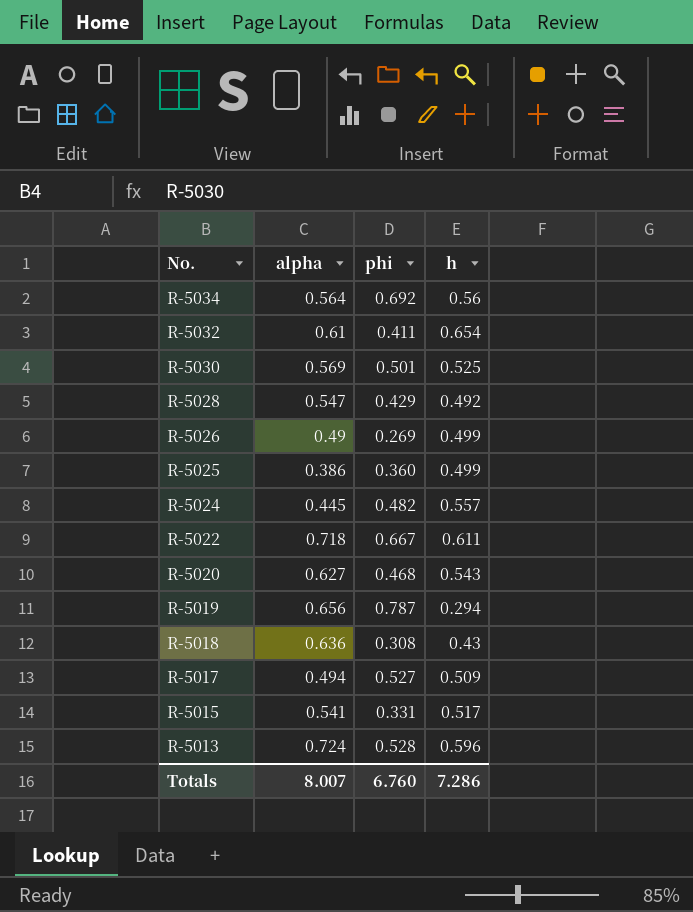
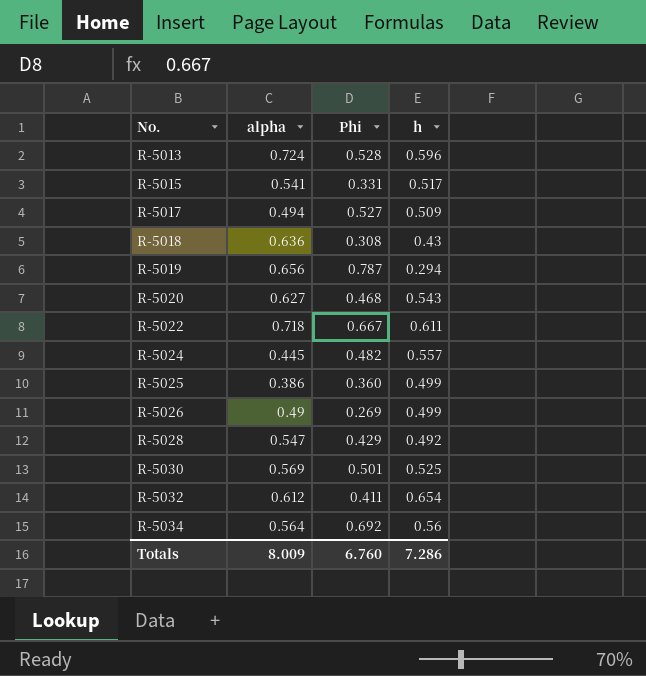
row order: No. descending -> No. ascending
column name: phi -> Phi
R-5032 | alpha: 0.61 -> 0.612
Totals | alpha: 8.007 -> 8.009

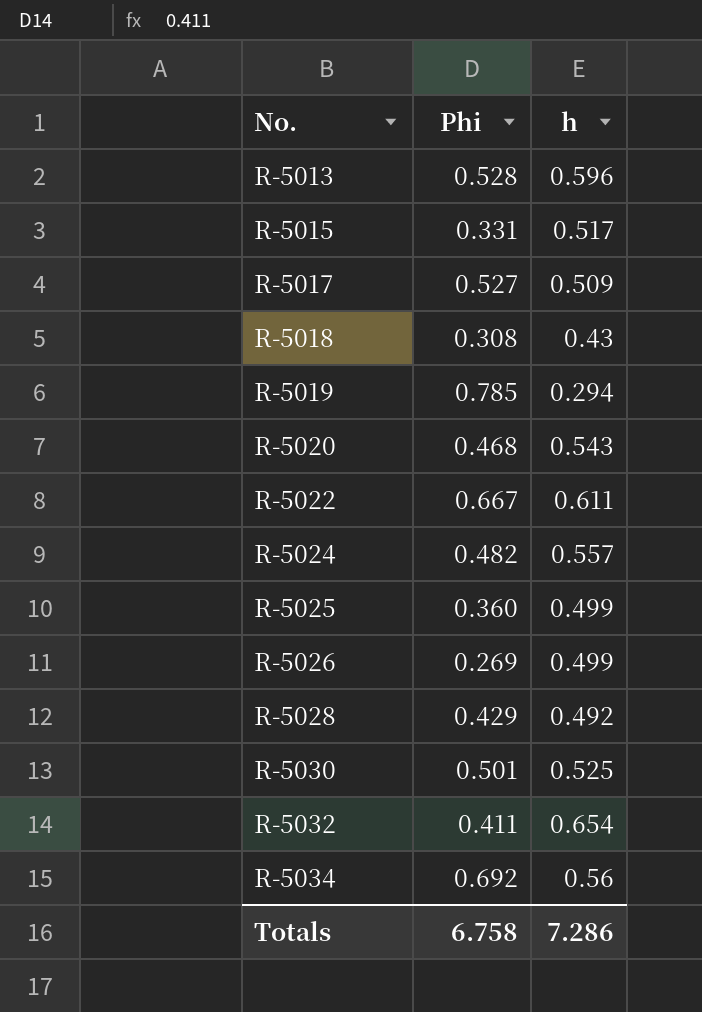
column alpha | position: 2 -> none
R-5019 | Phi: 0.787 -> 0.785
Totals | Phi: 6.760 -> 6.758

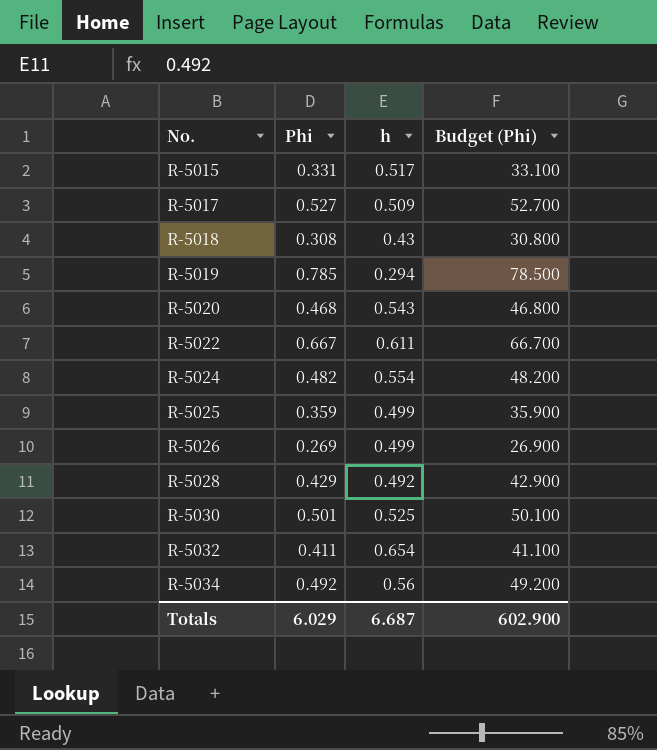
column Budget (Phi) | formula: none -> [Phi] * 100
row R-5013: 0.528 | 0.596 -> none
R-5024 | h: 0.557 -> 0.554
R-5025 | Phi: 0.360 -> 0.359
R-5034 | Phi: 0.692 -> 0.492
Totals | Phi: 6.758 -> 6.029
Totals | h: 7.286 -> 6.687

